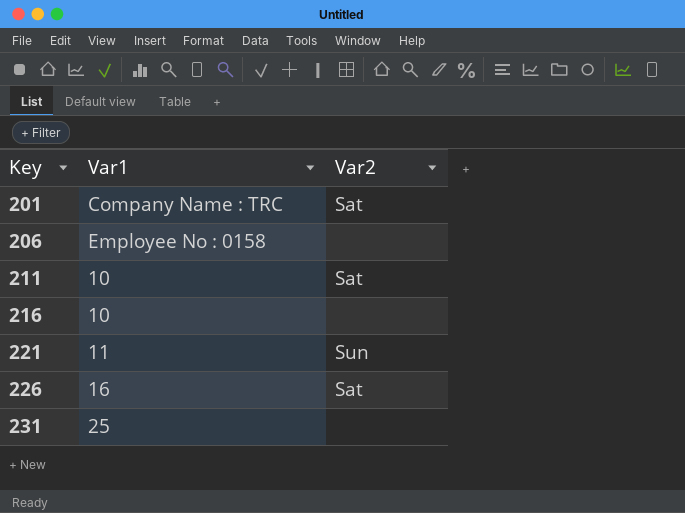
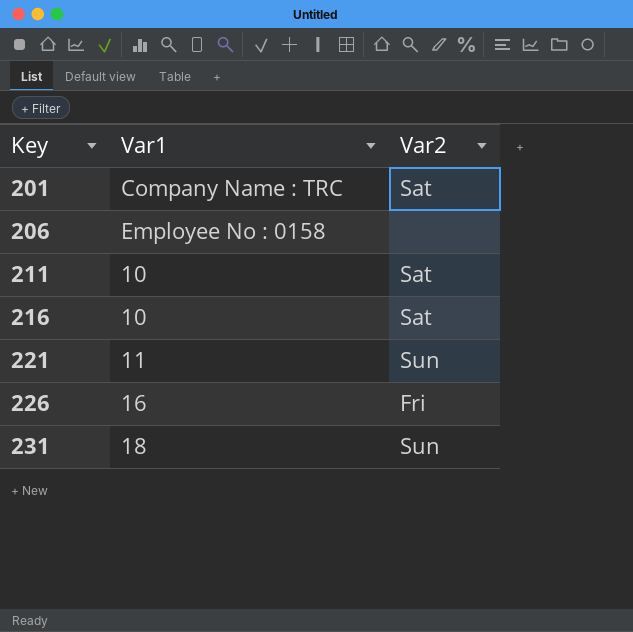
216 | Var2: none -> Sat
226 | Var2: Sat -> Fri
231 | Var1: 25 -> 18
231 | Var2: none -> Sun

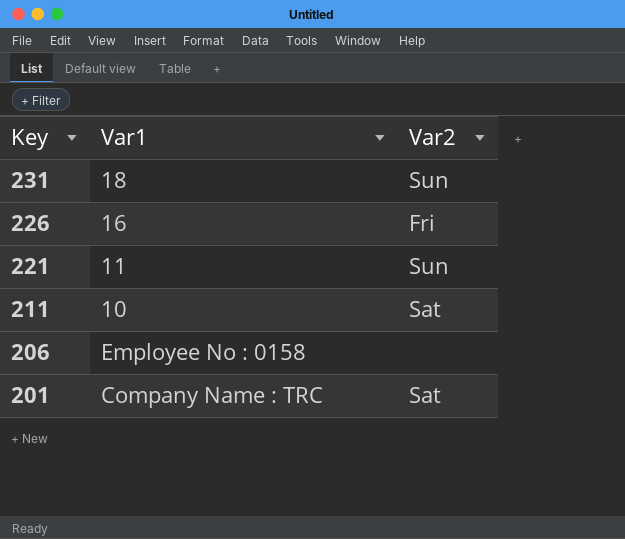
row order: Key ascending -> Key descending
row 216: 10 | Sat -> none

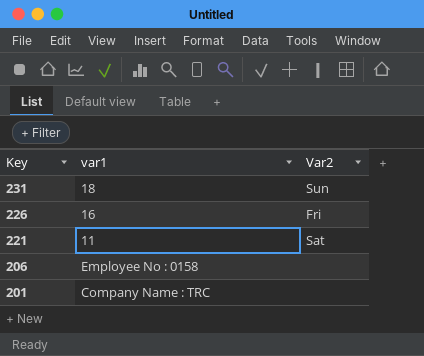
column name: Var1 -> var1
row 211: 10 | Sat -> none
221 | Var2: Sun -> Sat
201 | Var2: Sat -> none

